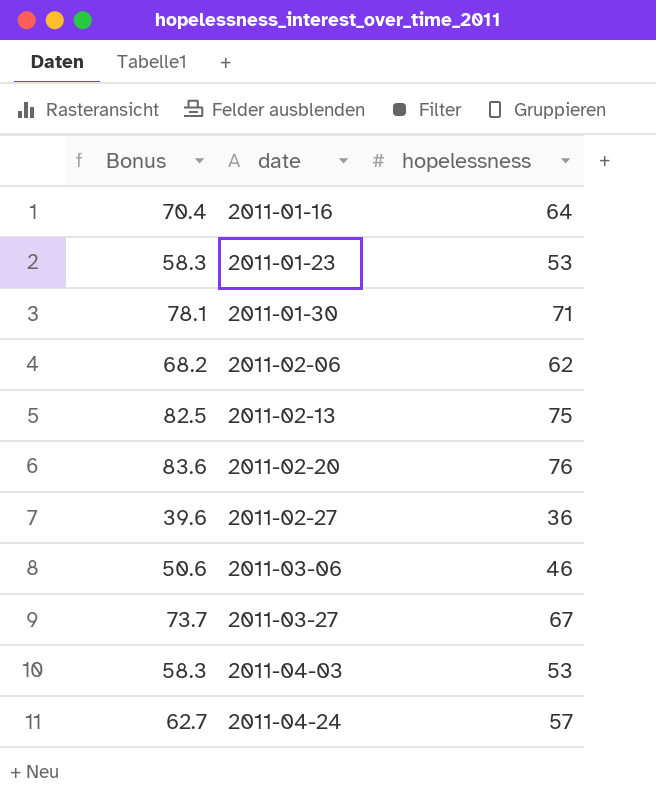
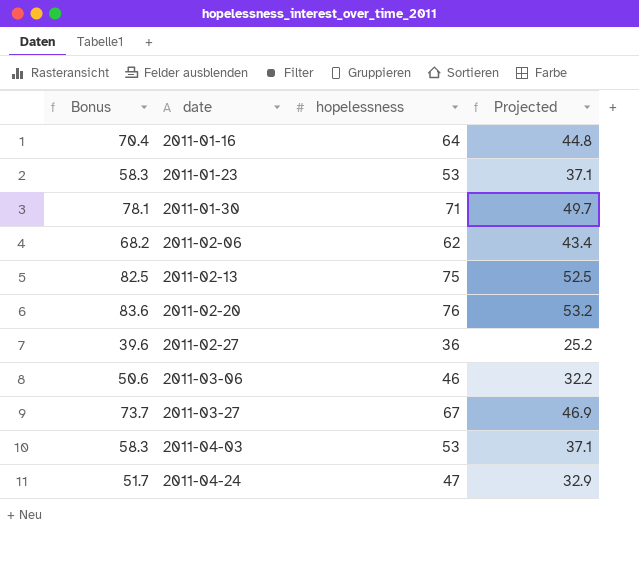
column Projected | formula: none -> [hopelessness] * 0.7
2011-04-24 | Bonus: 62.7 -> 51.7
2011-04-24 | hopelessness: 57 -> 47

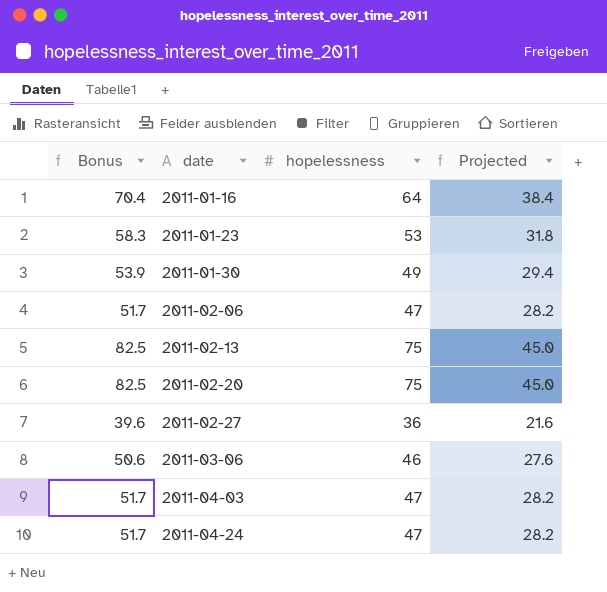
column Projected | formula: [hopelessness] * 0.7 -> [hopelessness] * 0.6
row 2011-03-27: 73.7 | 67 | 46.9 -> none
2011-01-30 | Bonus: 78.1 -> 53.9
2011-01-30 | hopelessness: 71 -> 49
2011-02-06 | Bonus: 68.2 -> 51.7
2011-02-06 | hopelessness: 62 -> 47
2011-02-20 | Bonus: 83.6 -> 82.5
2011-02-20 | hopelessness: 76 -> 75
2011-04-03 | Bonus: 58.3 -> 51.7
2011-04-03 | hopelessness: 53 -> 47

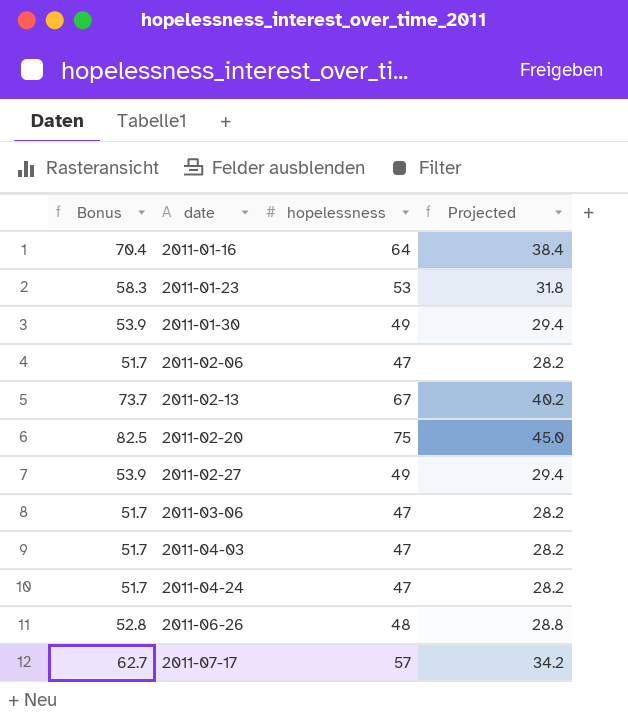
2011-02-13 | Bonus: 82.5 -> 73.7
2011-02-13 | hopelessness: 75 -> 67
2011-02-13 | Projected: 45.0 -> 40.2
2011-02-27 | Bonus: 39.6 -> 53.9
2011-02-27 | hopelessness: 36 -> 49
2011-02-27 | Projected: 21.6 -> 29.4
2011-03-06 | Bonus: 50.6 -> 51.7
2011-03-06 | hopelessness: 46 -> 47
2011-03-06 | Projected: 27.6 -> 28.2
row 2011-06-26: none -> 52.8 | 48 | 28.8
row 2011-07-17: none -> 62.7 | 57 | 34.2

